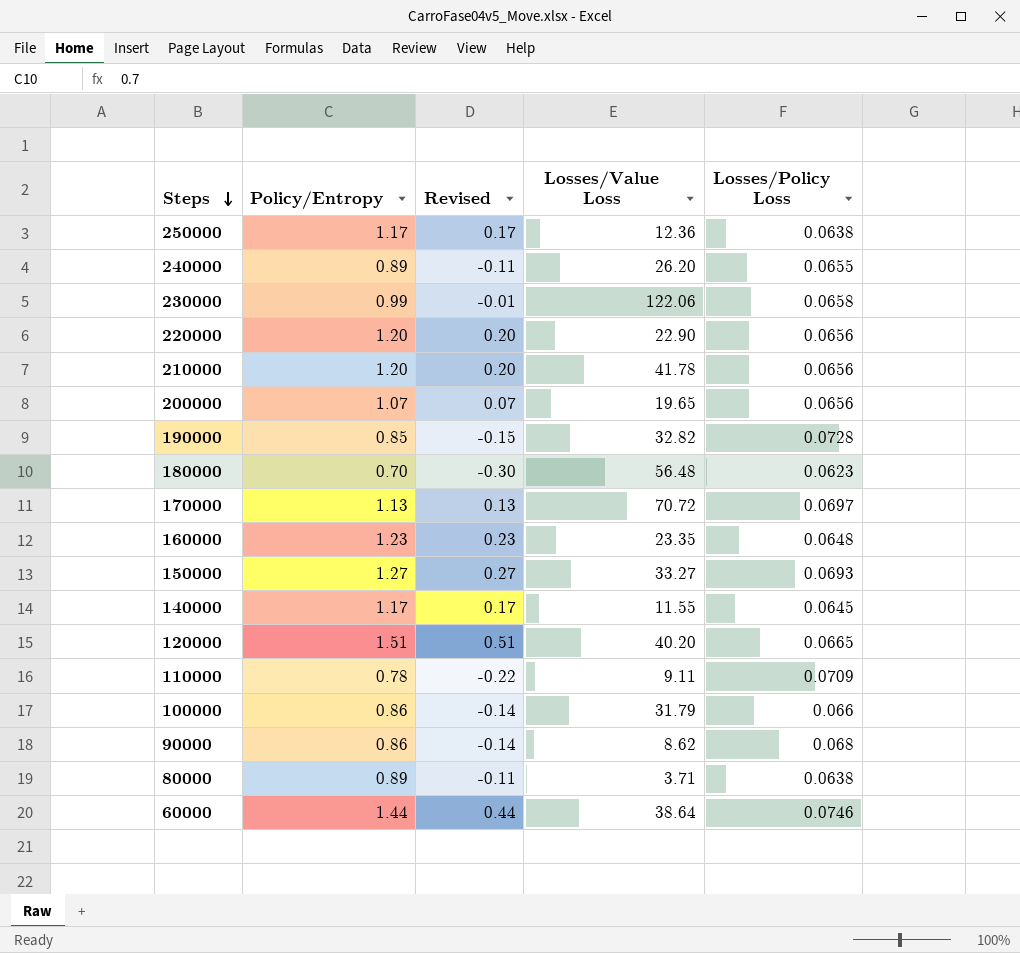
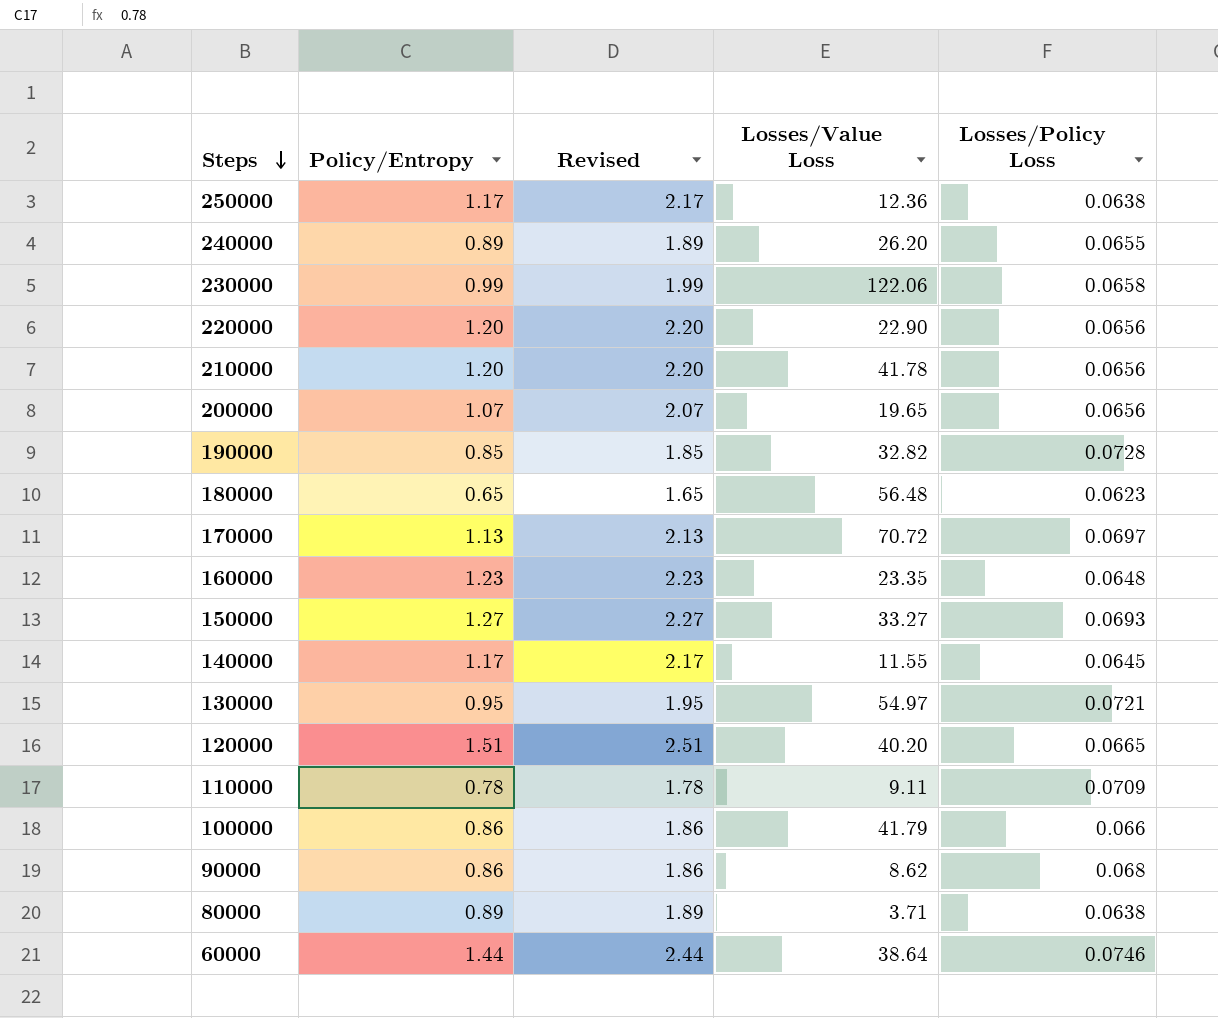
column Revised | formula: [Policy/Entropy] - 1 -> [Policy/Entropy] + 1
180000 | Policy/Entropy: 0.70 -> 0.65
row 130000: none -> 0.95 | 1.95 | 54.97 | 0.0721
100000 | Losses/Value Loss: 31.79 -> 41.79

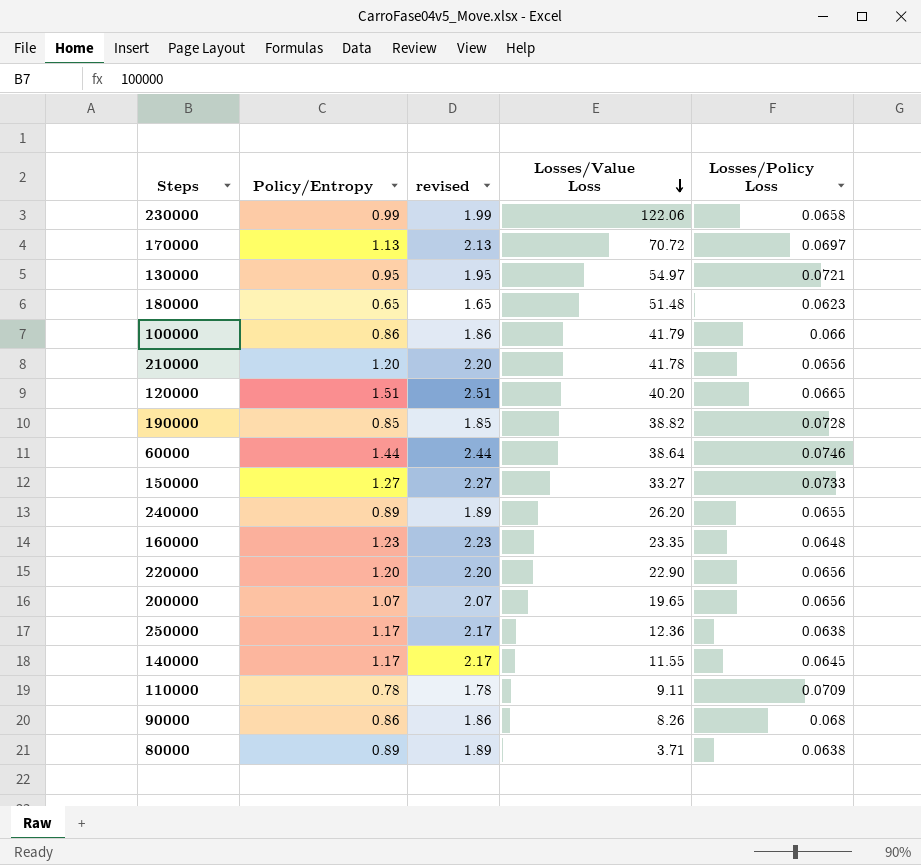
row order: Steps descending -> Losses/Value Loss descending
column name: Revised -> revised
180000 | Losses/Value Loss: 56.48 -> 51.48
190000 | Losses/Value Loss: 32.82 -> 38.82
150000 | Losses/Policy Loss: 0.0693 -> 0.0733
90000 | Losses/Value Loss: 8.62 -> 8.26

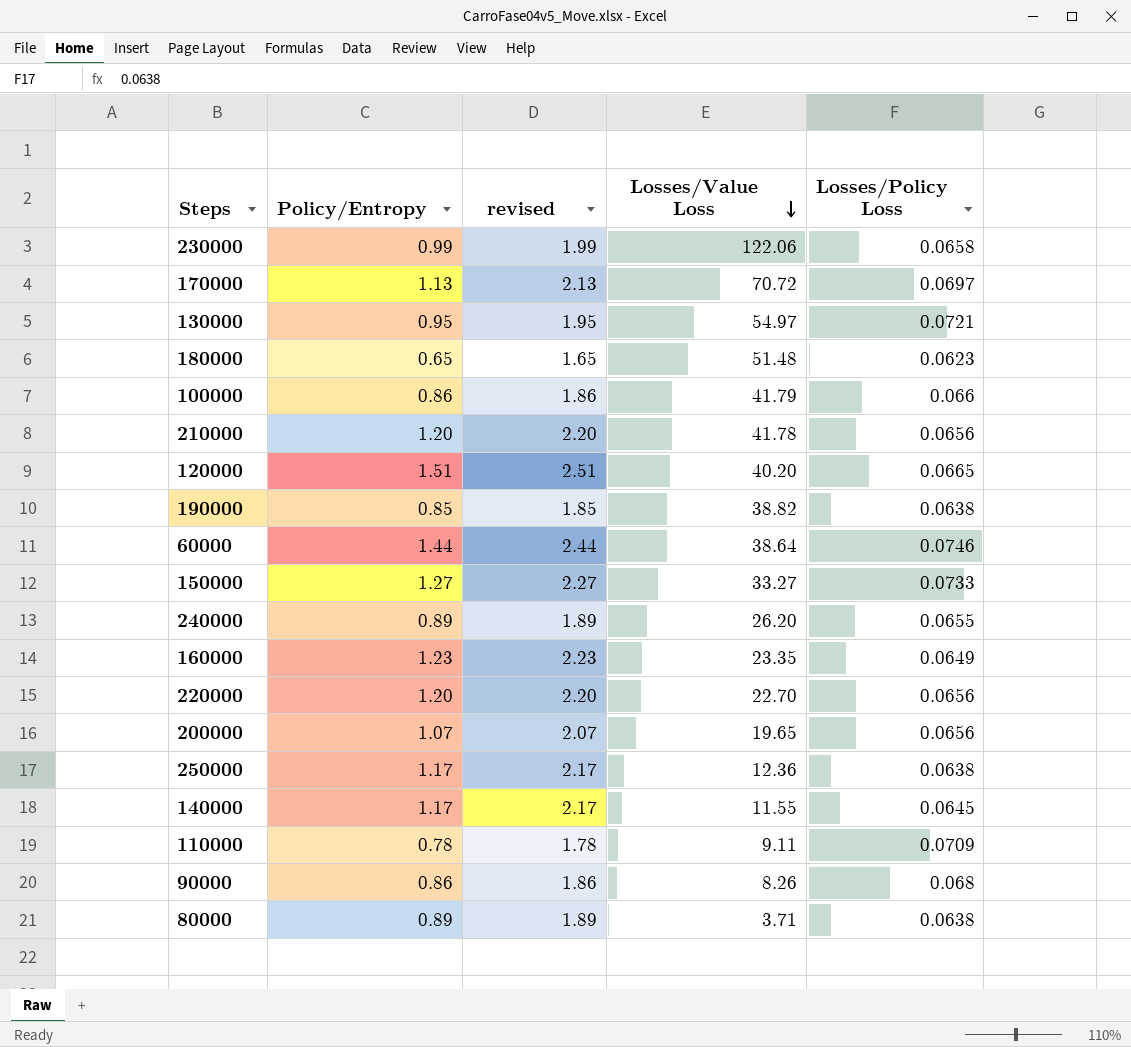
190000 | Losses/Policy Loss: 0.0728 -> 0.0638
160000 | Losses/Policy Loss: 0.0648 -> 0.0649
220000 | Losses/Value Loss: 22.90 -> 22.70

